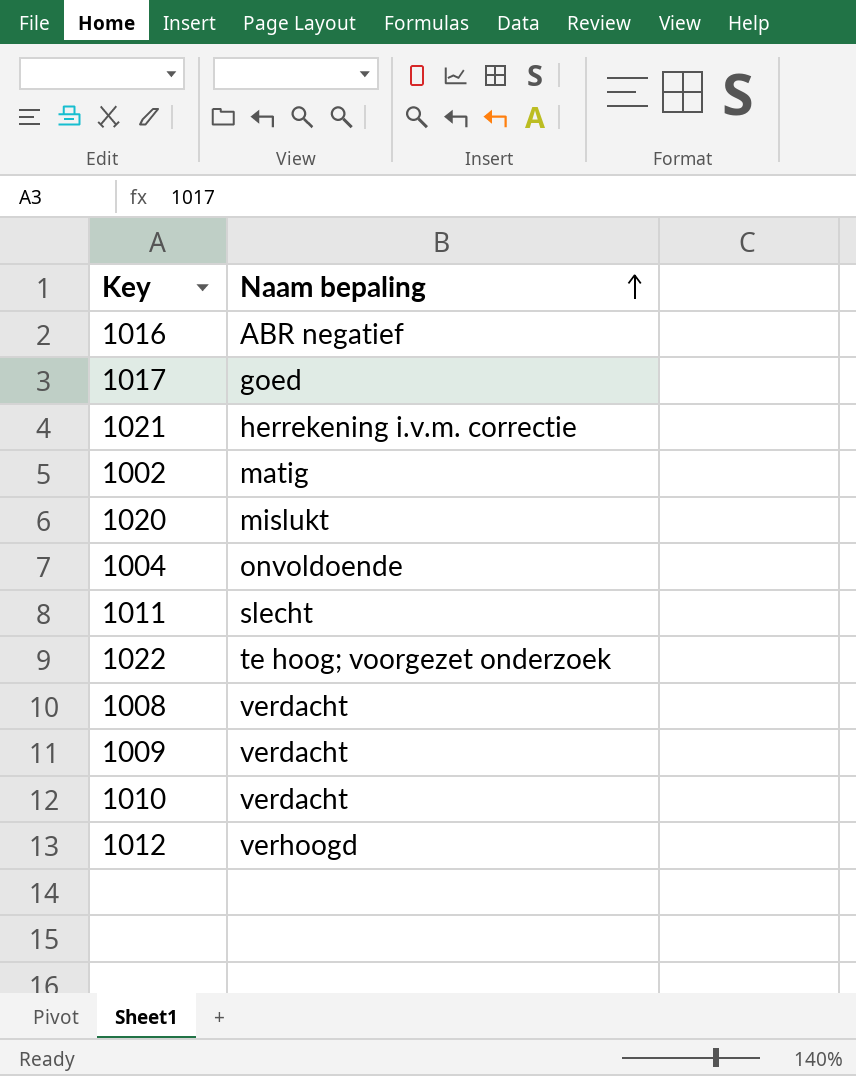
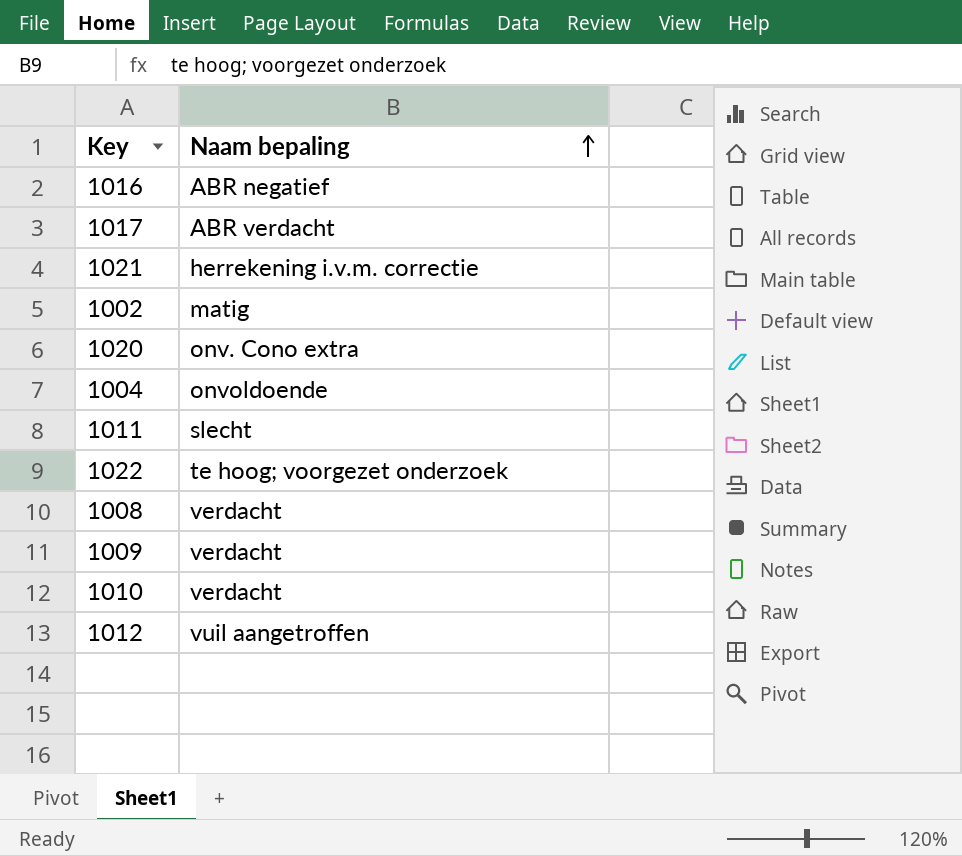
1017 | Naam bepaling: goed -> ABR verdacht
1020 | Naam bepaling: mislukt -> onv. Cono extra
1012 | Naam bepaling: verhoogd -> vuil aangetroffen

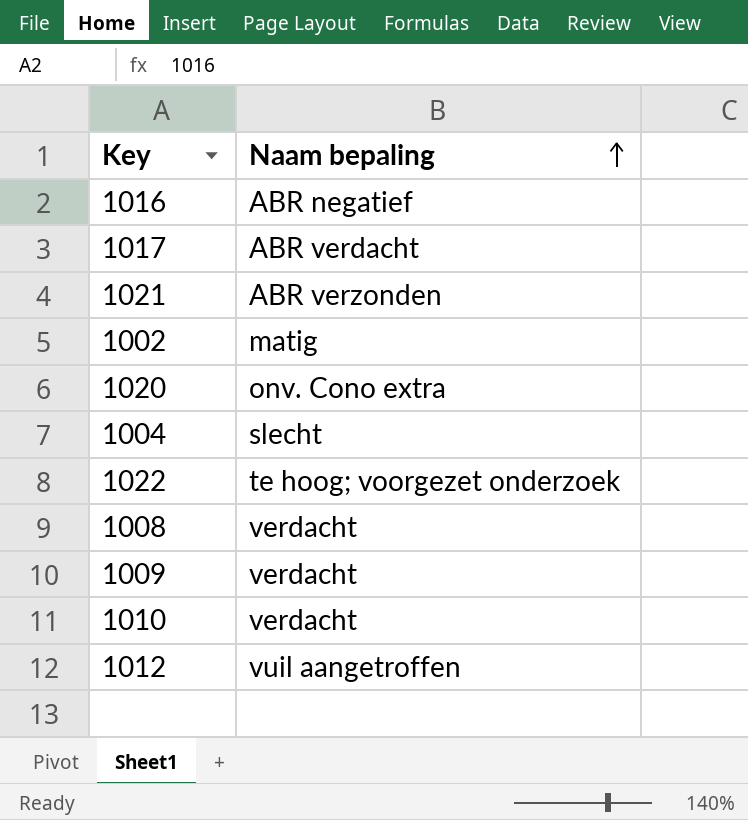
row 1011: slecht -> none
1021 | Naam bepaling: herrekening i.v.m. correctie -> ABR verzonden
1004 | Naam bepaling: onvoldoende -> slecht

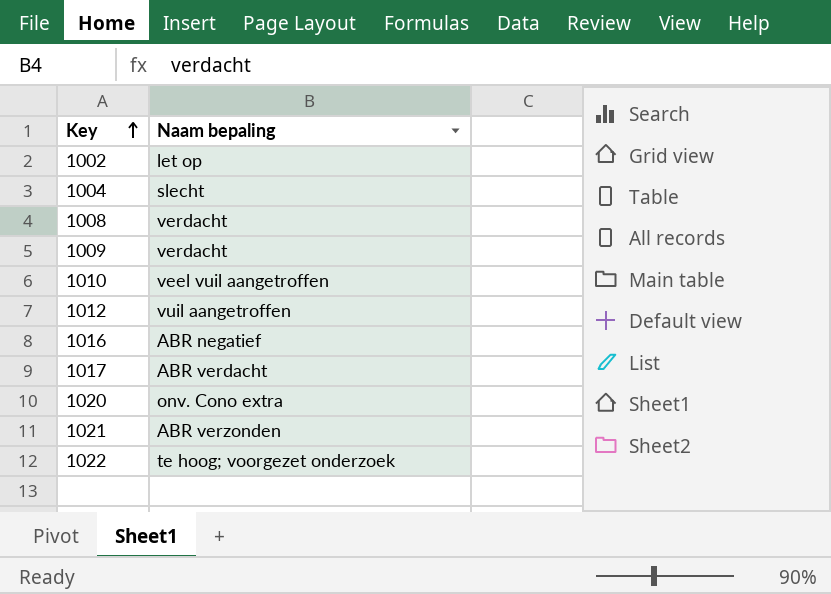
row order: Naam bepaling ascending -> Key ascending
1002 | Naam bepaling: matig -> let op
1010 | Naam bepaling: verdacht -> veel vuil aangetroffen

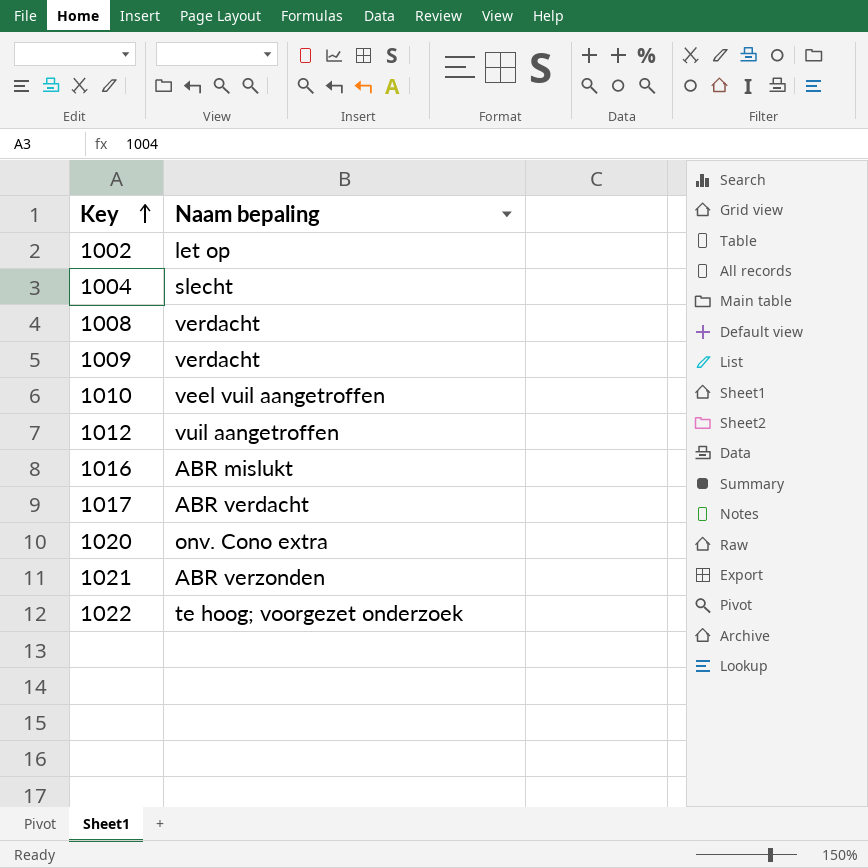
1016 | Naam bepaling: ABR negatief -> ABR mislukt

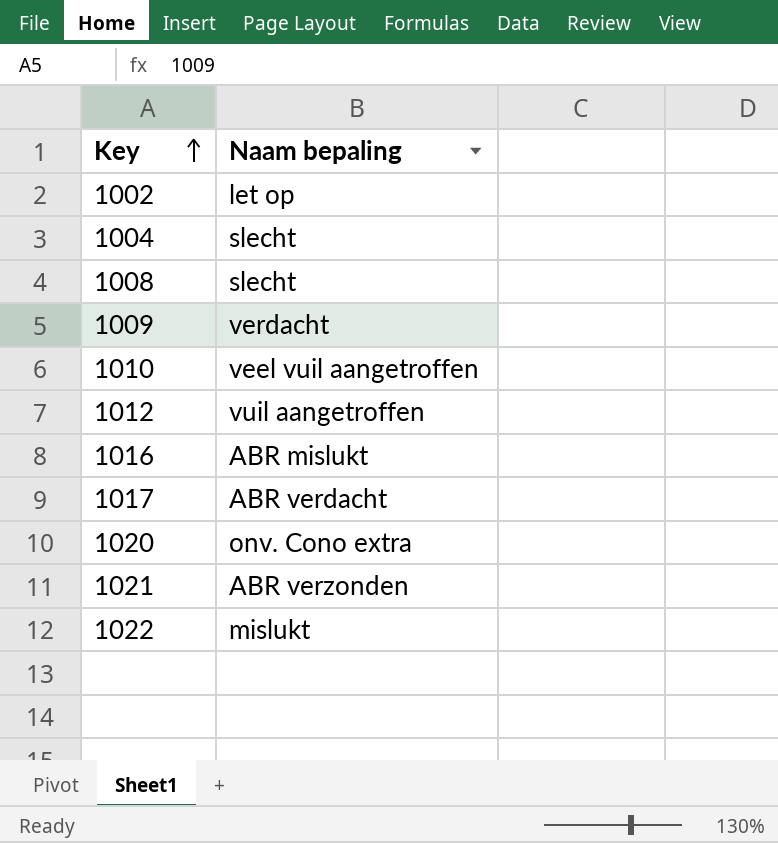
1008 | Naam bepaling: verdacht -> slecht
1022 | Naam bepaling: te hoog; voorgezet onderzoek -> mislukt

